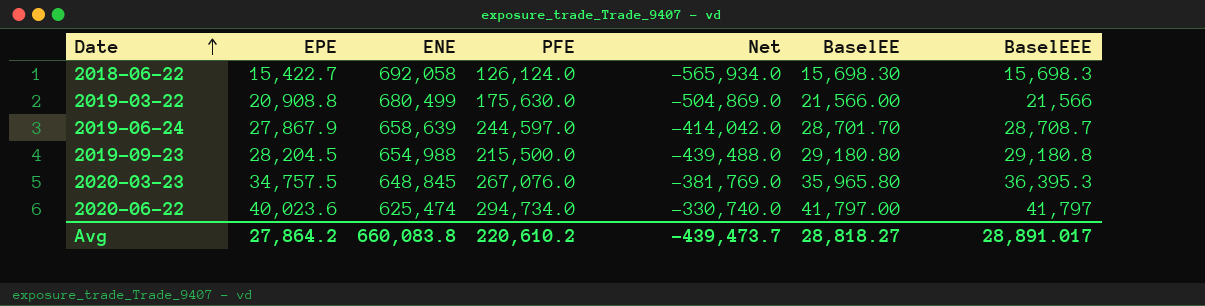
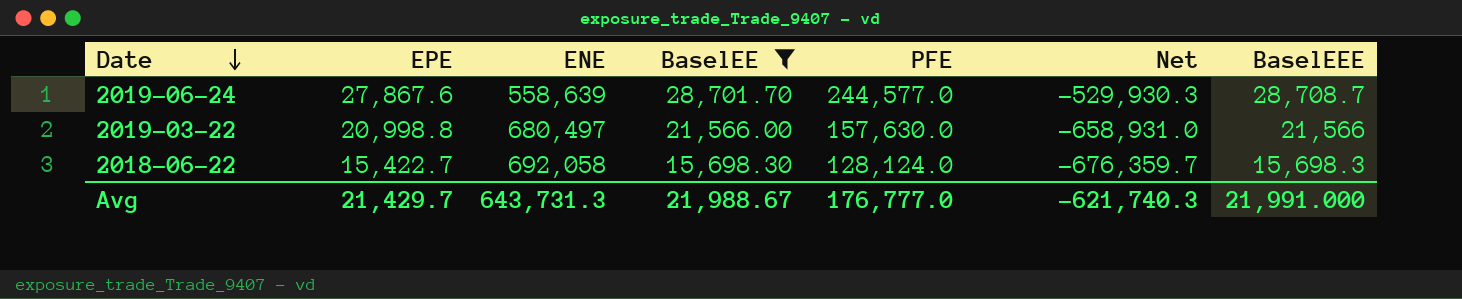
filter: none -> BaselEE <= 28,701.70
row order: Date ascending -> Date descending
column BaselEE | position: 6 -> 4
column Net | formula: [PFE] - [ENE] -> [BaselEEE] - [ENE]
2019-06-24 | EPE: 27,867.9 -> 27,867.6
2019-06-24 | ENE: 658,639 -> 558,639
2019-06-24 | PFE: 244,597.0 -> 244,577.0
2019-03-22 | EPE: 20,908.8 -> 20,998.8
2019-03-22 | ENE: 680,499 -> 680,497
2019-03-22 | PFE: 175,630.0 -> 157,630.0
2018-06-22 | PFE: 126,124.0 -> 128,124.0
Avg | EPE: 27,864.2 -> 21,429.7
Avg | ENE: 660,083.8 -> 643,731.3
Avg | BaselEE: 28,818.27 -> 21,988.67
Avg | PFE: 220,610.2 -> 176,777.0
Avg | Net: -439,473.7 -> -621,740.3
Avg | BaselEEE: 28,891.017 -> 21,991.000

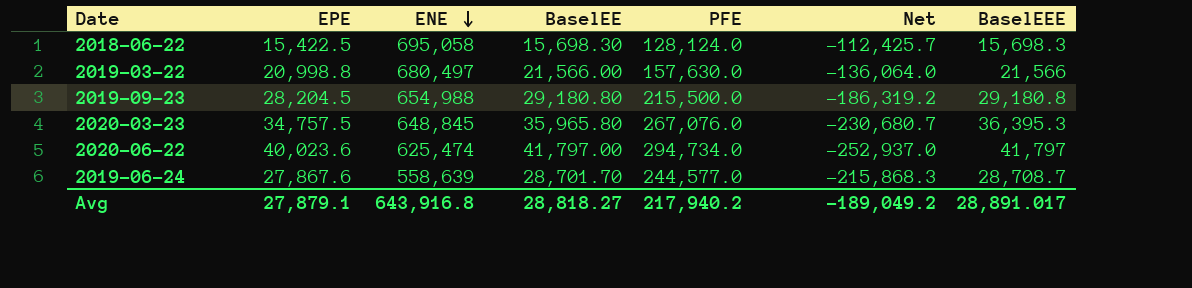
filter: BaselEE <= 28,701.70 -> none
row order: Date descending -> ENE descending
column Net | formula: [BaselEEE] - [ENE] -> [BaselEEE] - [PFE]
2018-06-22 | EPE: 15,422.7 -> 15,422.5
2018-06-22 | ENE: 692,058 -> 695,058
Avg | EPE: 21,429.7 -> 27,879.1
Avg | ENE: 643,731.3 -> 643,916.8
Avg | BaselEE: 21,988.67 -> 28,818.27
Avg | PFE: 176,777.0 -> 217,940.2
Avg | Net: -621,740.3 -> -189,049.2
Avg | BaselEEE: 21,991.000 -> 28,891.017

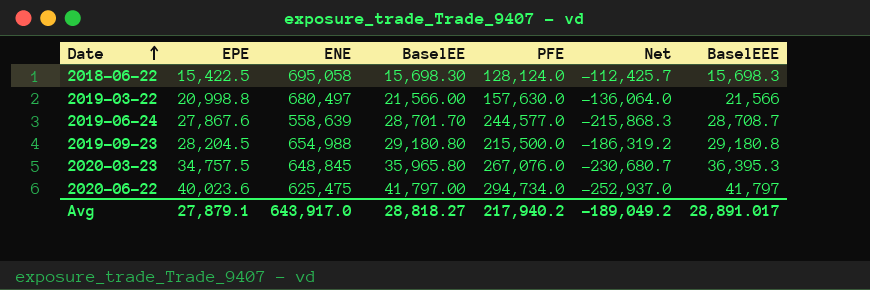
row order: ENE descending -> Date ascending
2020-06-22 | ENE: 625,474 -> 625,475
Avg | ENE: 643,916.8 -> 643,917.0

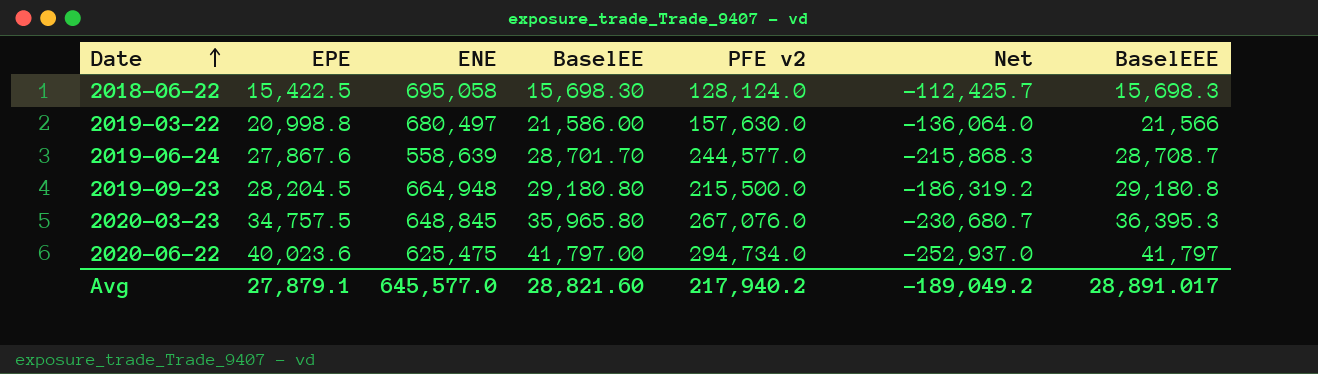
column name: PFE -> PFE v2
2019-03-22 | BaselEE: 21,566.00 -> 21,586.00
2019-09-23 | ENE: 654,988 -> 664,948
Avg | ENE: 643,917.0 -> 645,577.0
Avg | BaselEE: 28,818.27 -> 28,821.60

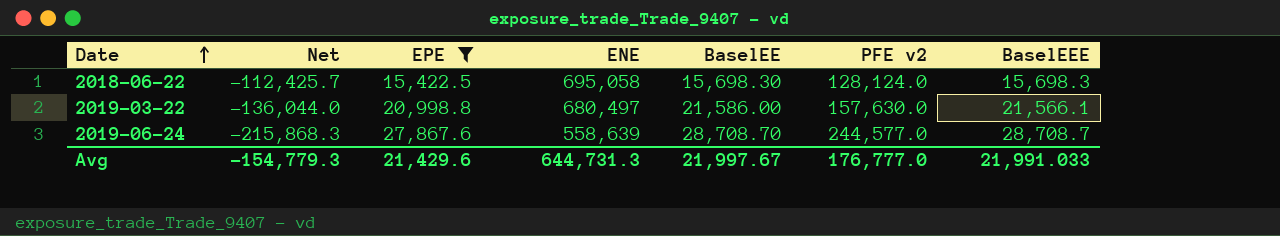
filter: none -> EPE <= 27,867.6
column Net | formula: [BaselEEE] - [PFE v2] -> [BaselEE] - [PFE v2]
column Net | position: 6 -> 2
2019-03-22 | BaselEEE: 21,566 -> 21,566.1
2019-06-24 | BaselEE: 28,701.70 -> 28,708.70
Avg | Net: -189,049.2 -> -154,779.3
Avg | EPE: 27,879.1 -> 21,429.6
Avg | ENE: 645,577.0 -> 644,731.3
Avg | BaselEE: 28,821.60 -> 21,997.67
Avg | PFE v2: 217,940.2 -> 176,777.0
Avg | BaselEEE: 28,891.017 -> 21,991.033

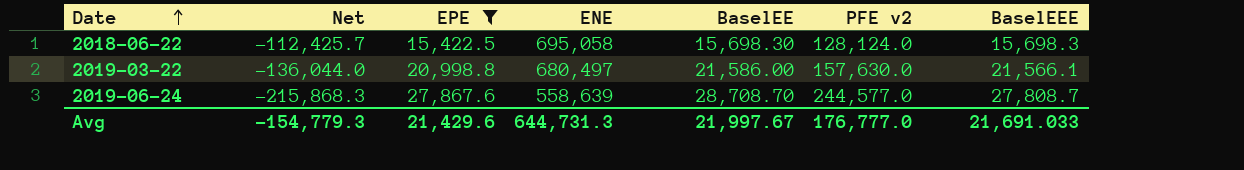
2019-06-24 | BaselEEE: 28,708.7 -> 27,808.7
Avg | BaselEEE: 21,991.033 -> 21,691.033

